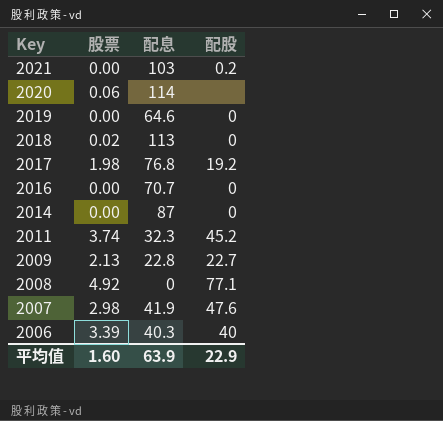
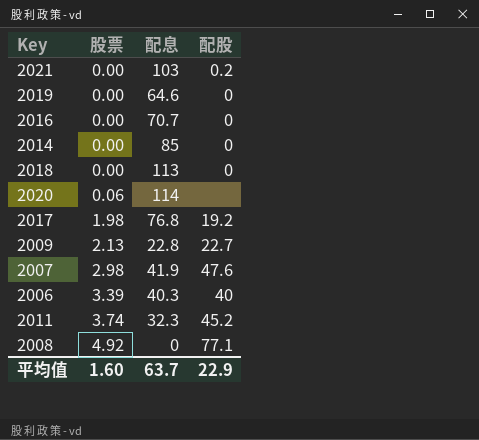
row order: Key descending -> 股票 ascending
2014 | 配息: 87 -> 85
2018 | 股票: 0.02 -> 0.00
平均值 | 配息: 63.9 -> 63.7

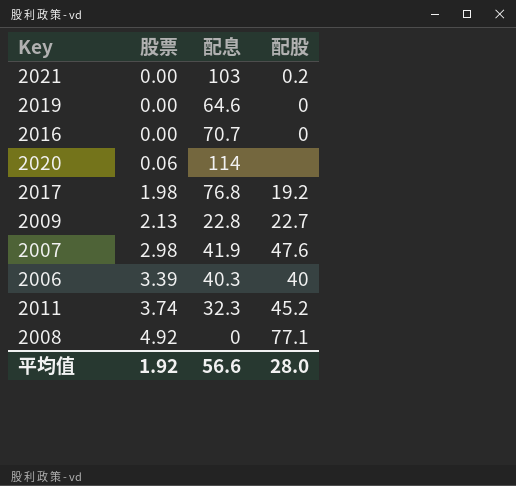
row 2014: 0.00 | 85 | 0 -> none
row 2018: 0.00 | 113 | 0 -> none
平均值 | 股票: 1.60 -> 1.92
平均值 | 配息: 63.7 -> 56.6
平均值 | 配股: 22.9 -> 28.0

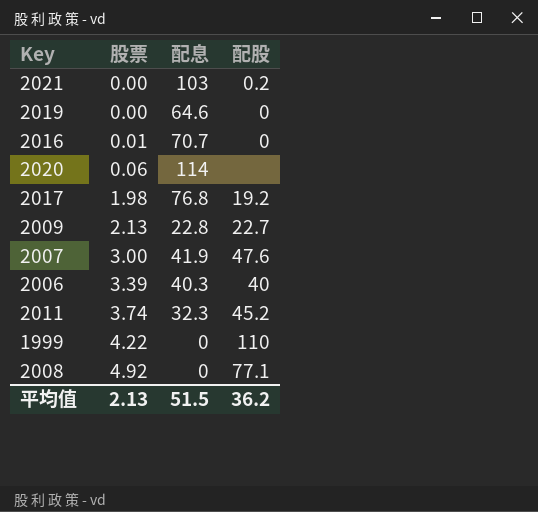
2016 | 股票: 0.00 -> 0.01
2007 | 股票: 2.98 -> 3.00
row 1999: none -> 4.22 | 0 | 110
平均值 | 股票: 1.92 -> 2.13
平均值 | 配息: 56.6 -> 51.5
平均值 | 配股: 28.0 -> 36.2

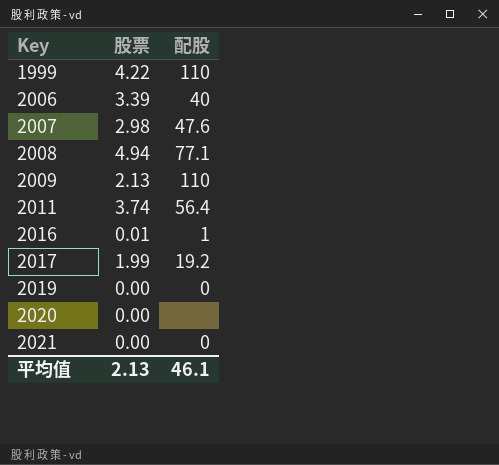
row order: 股票 ascending -> Key ascending
column 配息 | position: 3 -> none
2007 | 股票: 3.00 -> 2.98
2008 | 股票: 4.92 -> 4.94
2009 | 配股: 22.7 -> 110
2011 | 配股: 45.2 -> 56.4
2016 | 配股: 0 -> 1
2017 | 股票: 1.98 -> 1.99
2020 | 股票: 0.06 -> 0.00
2021 | 配股: 0.2 -> 0
平均值 | 配股: 36.2 -> 46.1

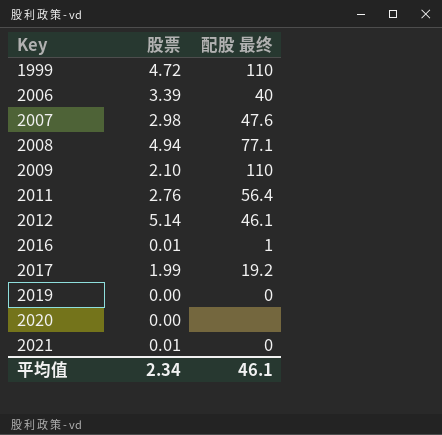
column name: 配股 -> 配股 最终
1999 | 股票: 4.22 -> 4.72
2009 | 股票: 2.13 -> 2.10
2011 | 股票: 3.74 -> 2.76
row 2012: none -> 5.14 | 46.1
2021 | 股票: 0.00 -> 0.01
平均值 | 股票: 2.13 -> 2.34

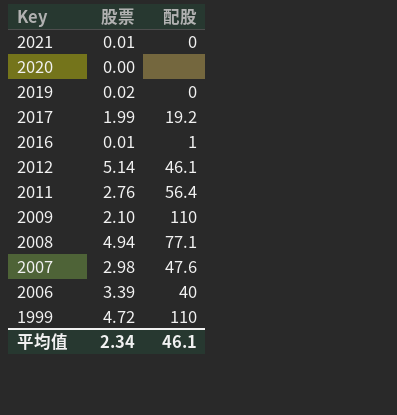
row order: Key ascending -> Key descending
column name: 配股 最终 -> 配股
2019 | 股票: 0.00 -> 0.02

